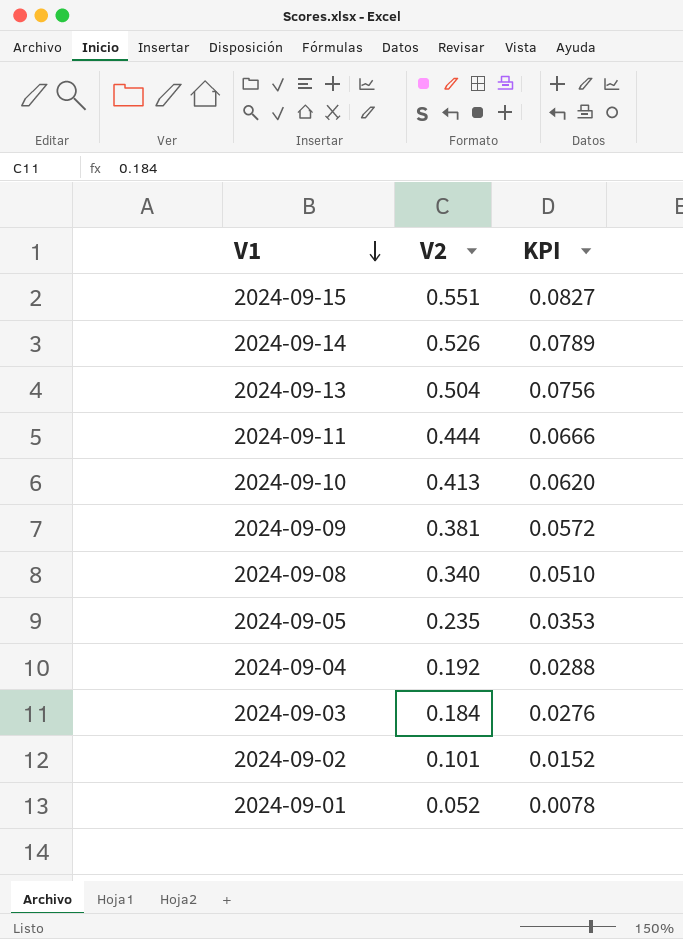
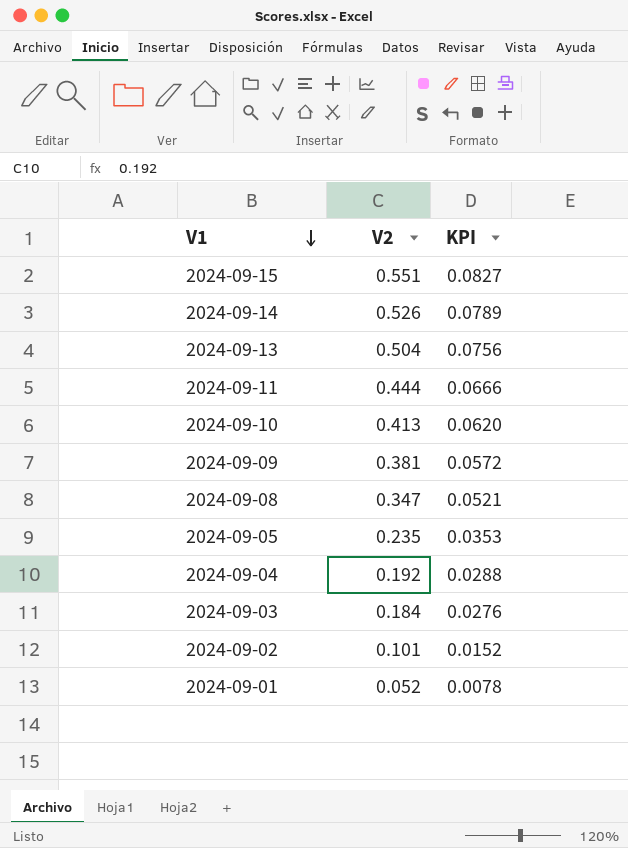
2024-09-08 | V2: 0.340 -> 0.347
2024-09-08 | KPI: 0.0510 -> 0.0521

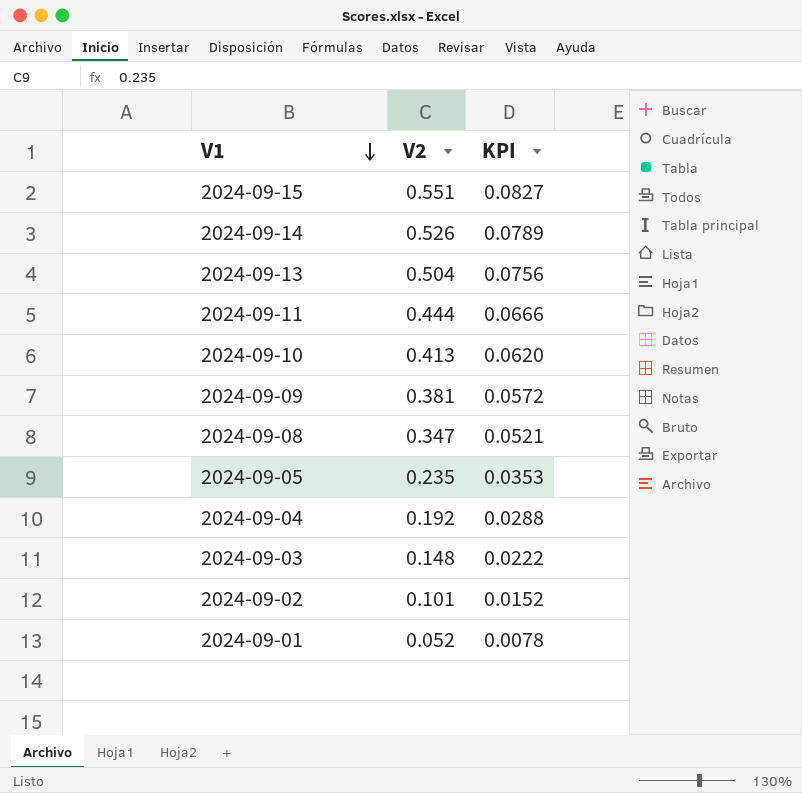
2024-09-03 | V2: 0.184 -> 0.148
2024-09-03 | KPI: 0.0276 -> 0.0222

